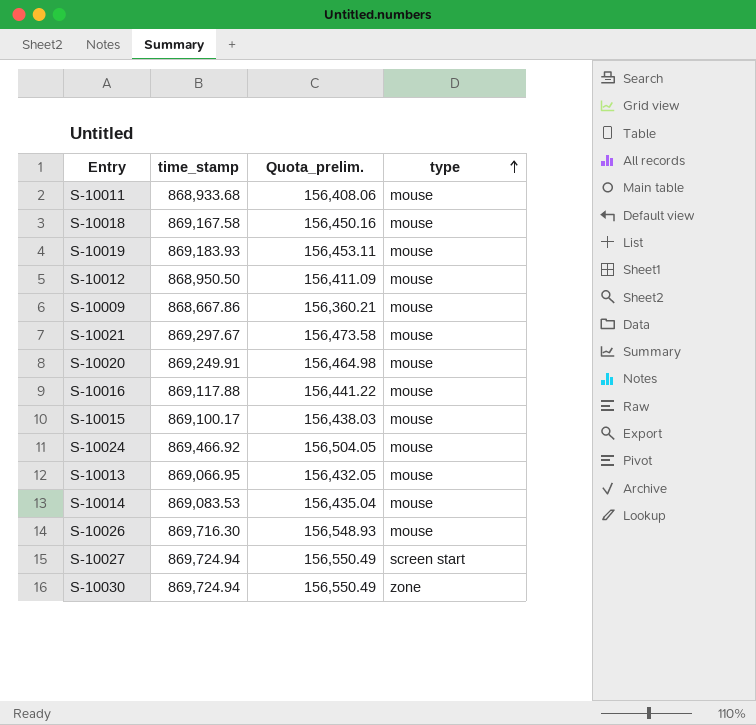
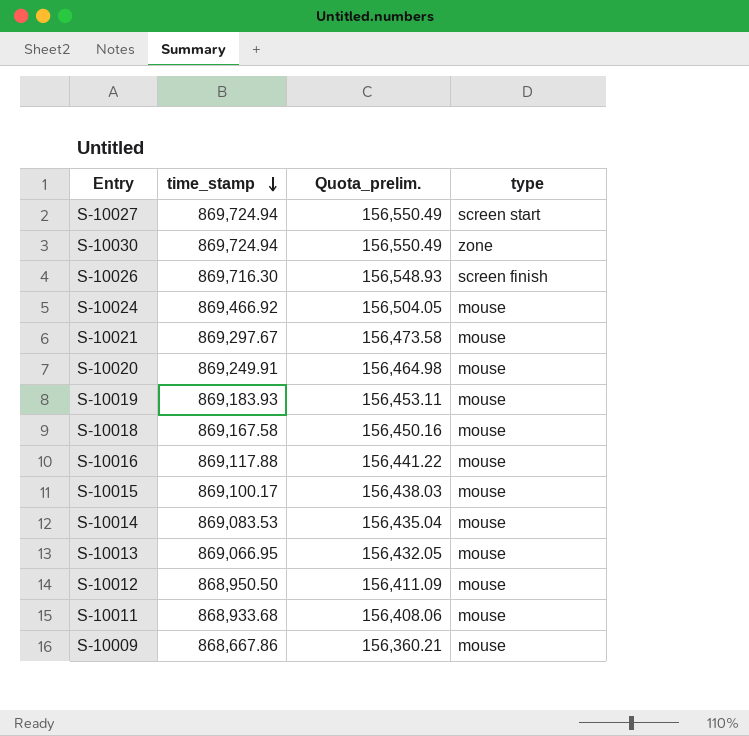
row order: type ascending -> time_stamp descending
S-10026 | type: mouse -> screen finish

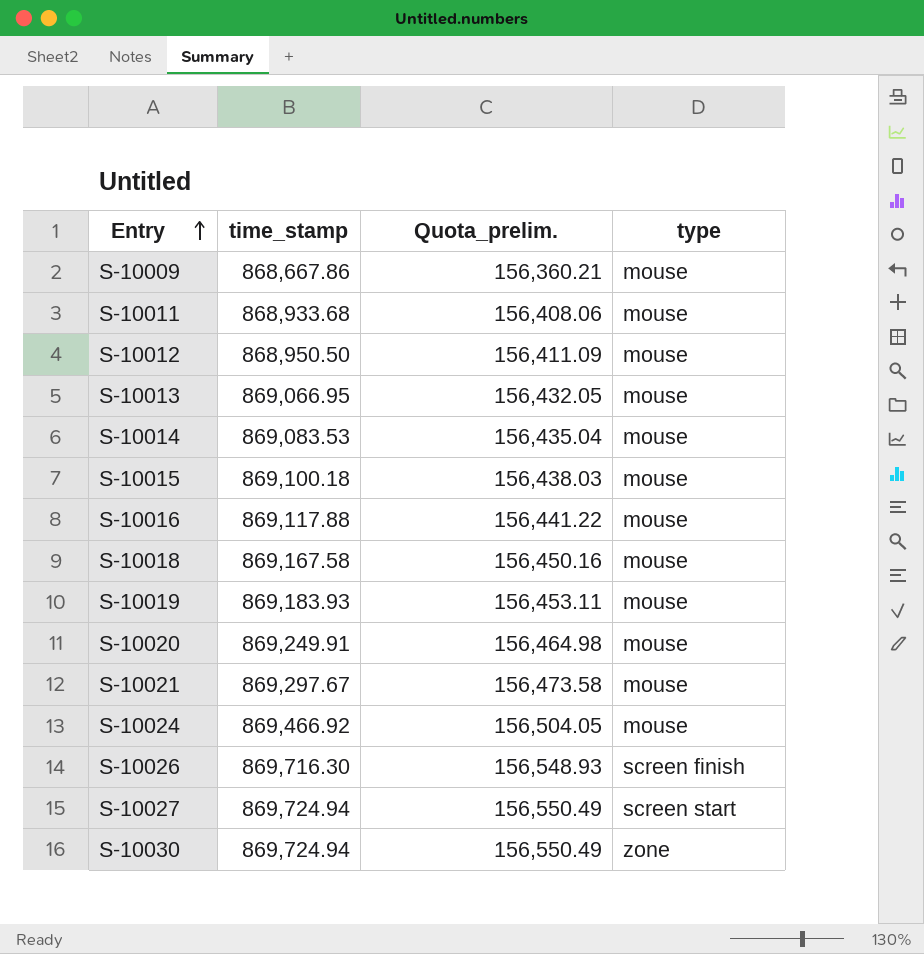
row order: time_stamp descending -> Entry ascending
S-10015 | time_stamp: 869,100.17 -> 869,100.18

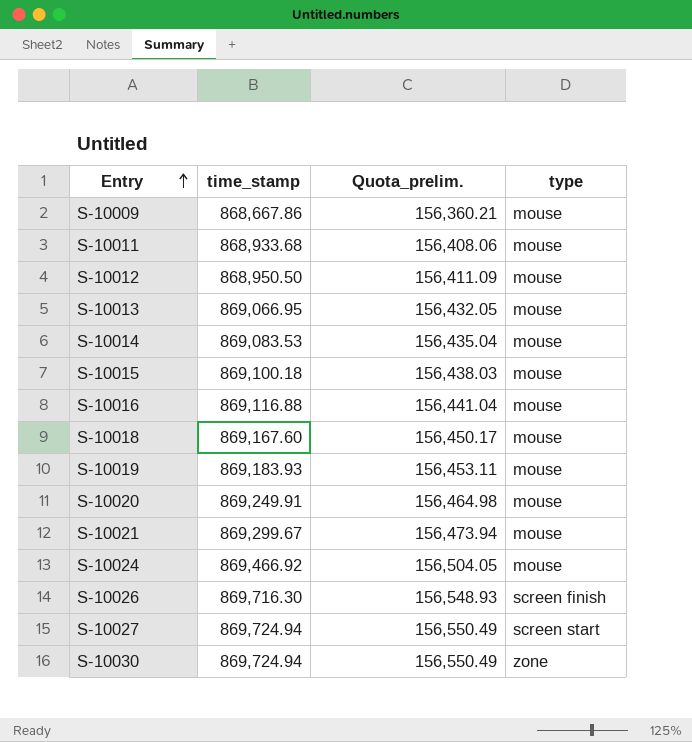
S-10016 | time_stamp: 869,117.88 -> 869,116.88
S-10016 | Quota_prelim.: 156,441.22 -> 156,441.04
S-10018 | time_stamp: 869,167.58 -> 869,167.60
S-10018 | Quota_prelim.: 156,450.16 -> 156,450.17
S-10021 | time_stamp: 869,297.67 -> 869,299.67
S-10021 | Quota_prelim.: 156,473.58 -> 156,473.94

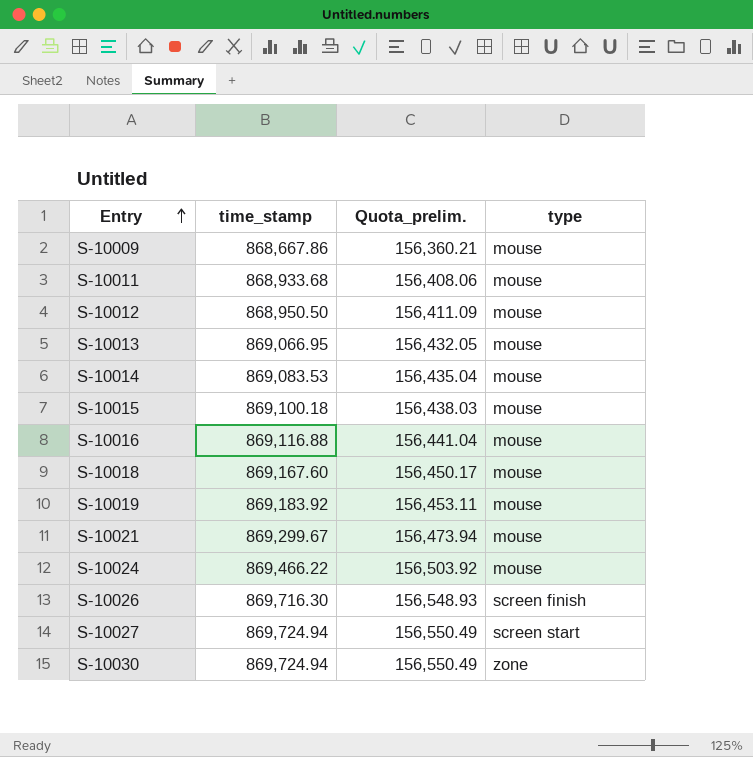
row S-10020: 869,249.91 | 156,464.98 | mouse -> none
S-10019 | time_stamp: 869,183.93 -> 869,183.92
S-10024 | time_stamp: 869,466.92 -> 869,466.22
S-10024 | Quota_prelim.: 156,504.05 -> 156,503.92

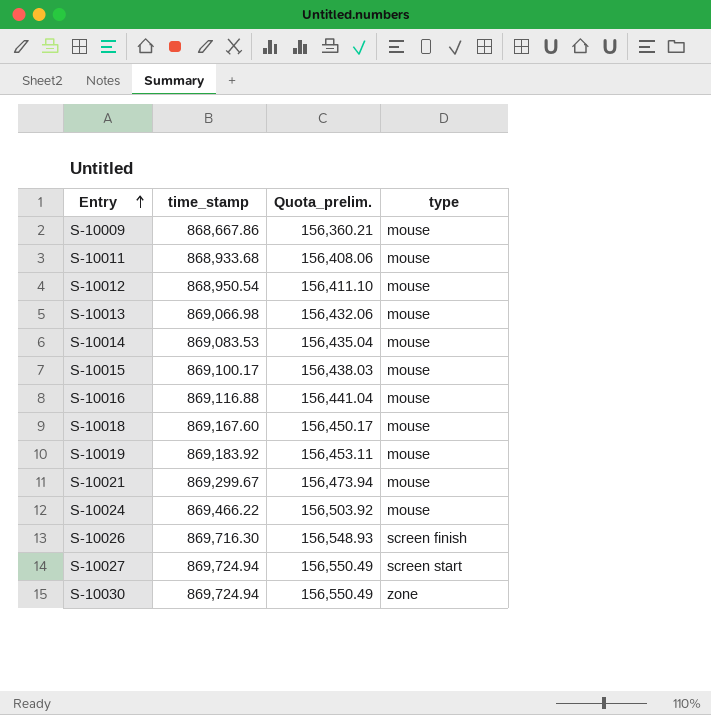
S-10012 | time_stamp: 868,950.50 -> 868,950.54
S-10012 | Quota_prelim.: 156,411.09 -> 156,411.10
S-10013 | time_stamp: 869,066.95 -> 869,066.98
S-10013 | Quota_prelim.: 156,432.05 -> 156,432.06
S-10015 | time_stamp: 869,100.18 -> 869,100.17

